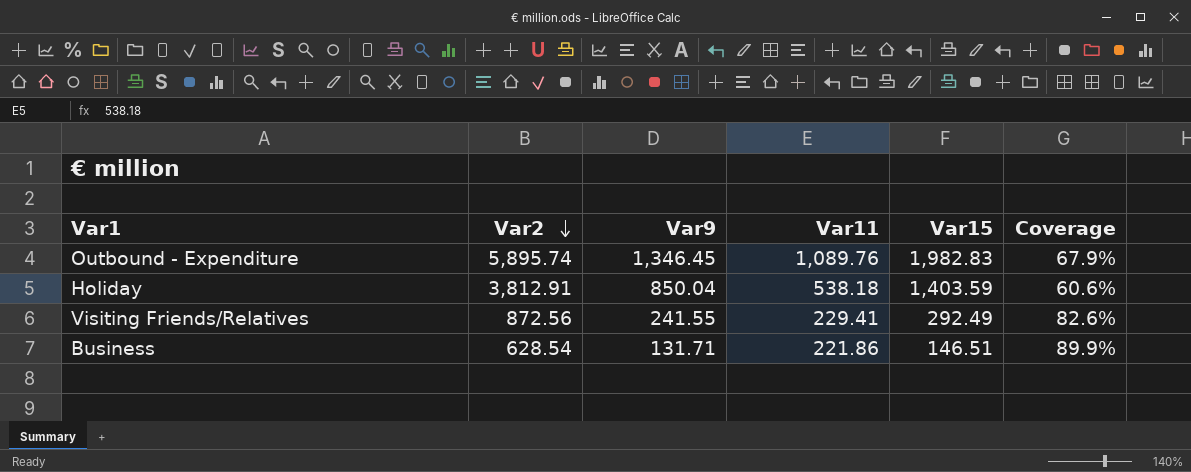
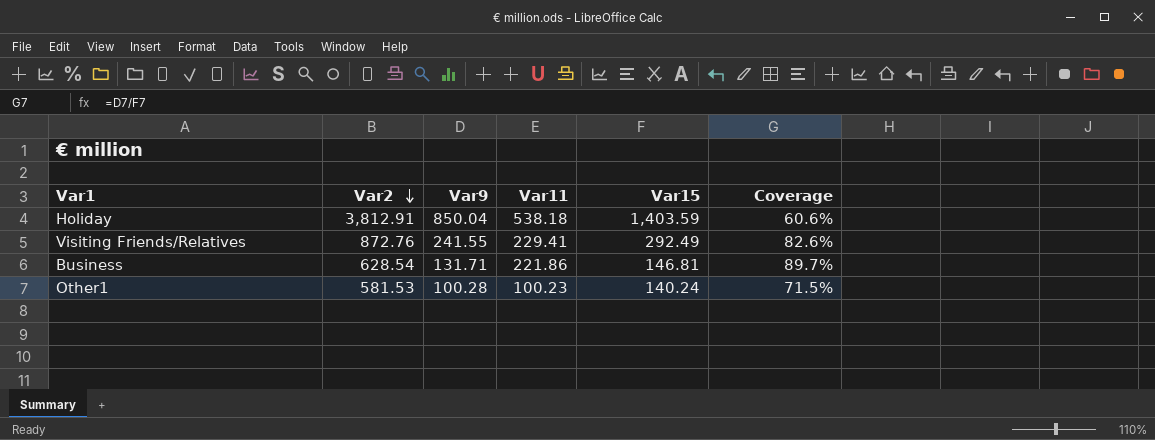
row Outbound - Expenditure: 5,895.74 | 1,346.45 | 1,089.76 | 1,982.83 | 67.9% -> none
Visiting Friends/Relatives | Var2: 872.56 -> 872.76
Business | Var15: 146.51 -> 146.81
Business | Coverage: 89.9% -> 89.7%
row Other1: none -> 581.53 | 100.28 | 100.23 | 140.24 | 71.5%

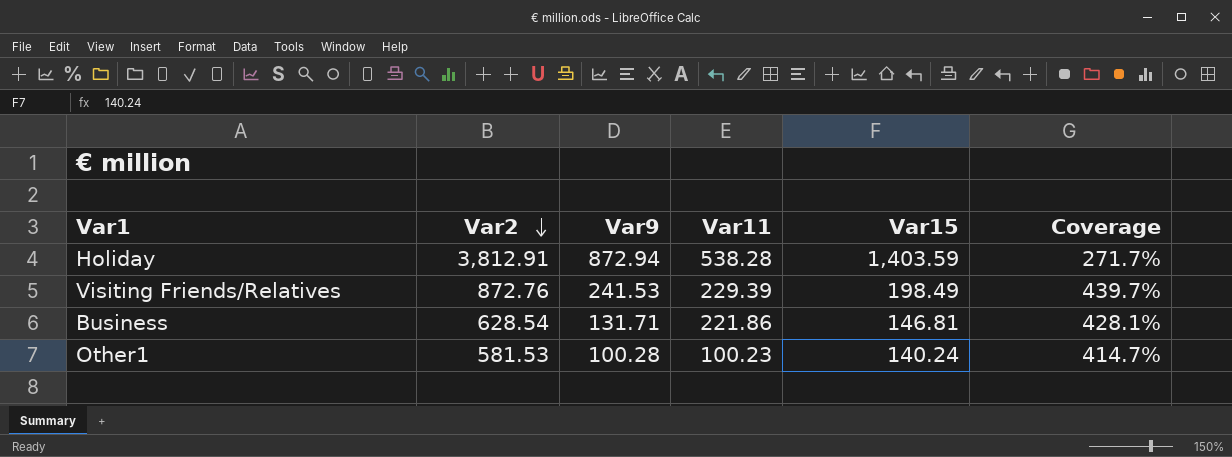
column Coverage | formula: [Var9] / [Var15] -> [Var2] / [Var15]
Holiday | Var9: 850.04 -> 872.94
Holiday | Var11: 538.18 -> 538.28
Visiting Friends/Relatives | Var9: 241.55 -> 241.53
Visiting Friends/Relatives | Var11: 229.41 -> 229.39
Visiting Friends/Relatives | Var15: 292.49 -> 198.49

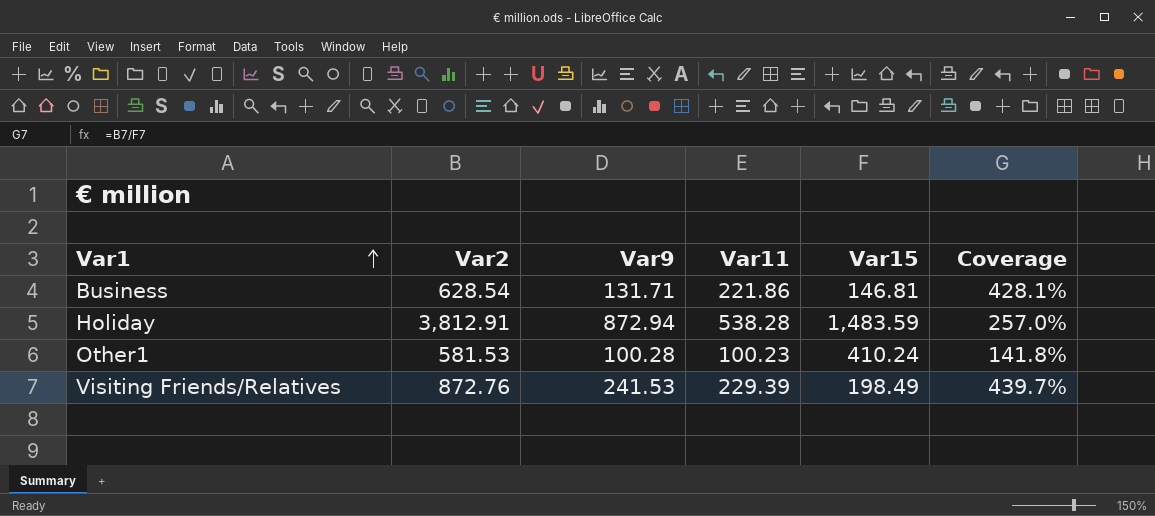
row order: Var2 descending -> Var1 ascending
Holiday | Var15: 1,403.59 -> 1,483.59
Holiday | Coverage: 271.7% -> 257.0%
Other1 | Var15: 140.24 -> 410.24
Other1 | Coverage: 414.7% -> 141.8%

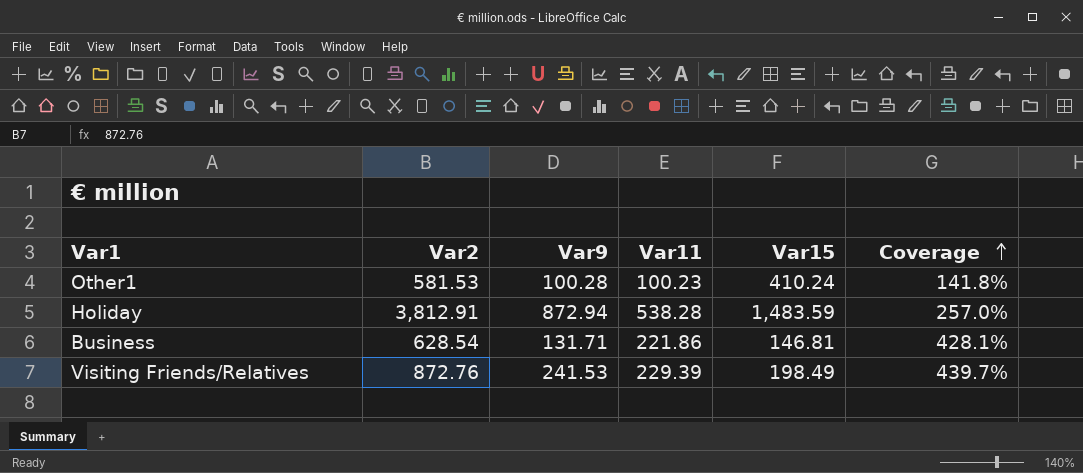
row order: Var1 ascending -> Coverage ascending

